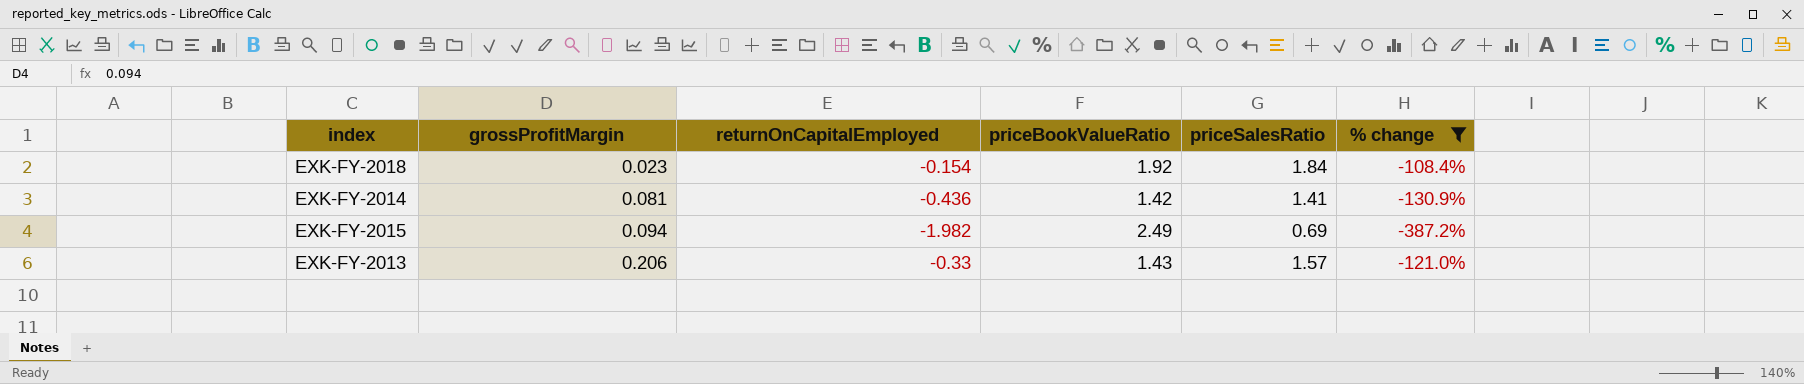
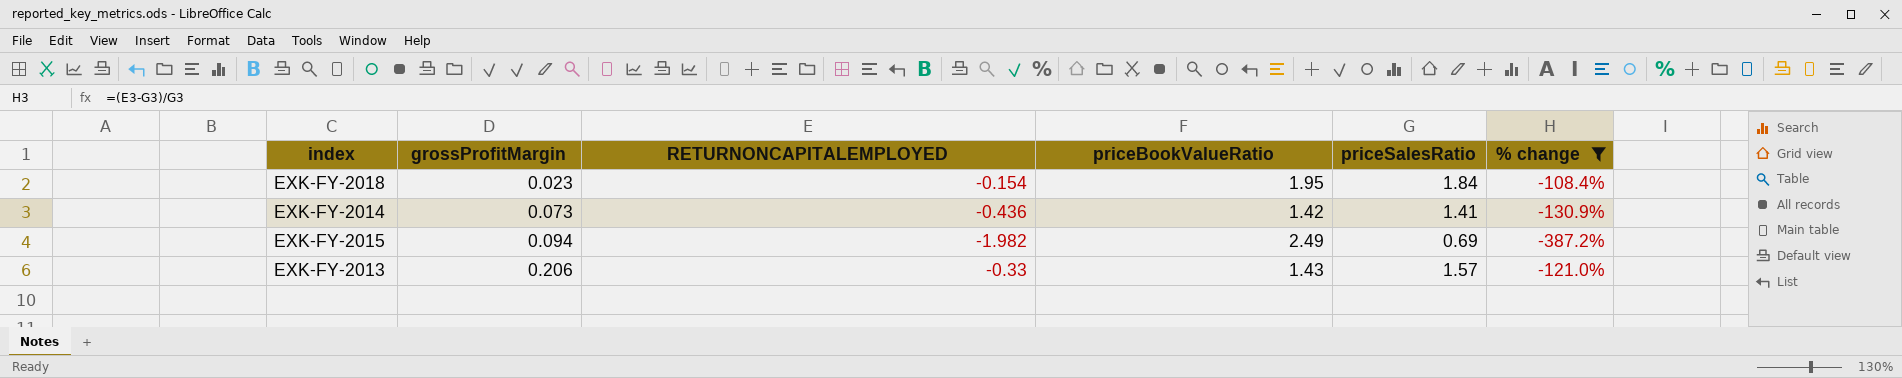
column name: returnOnCapitalEmployed -> RETURNONCAPITALEMPLOYED
EXK-FY-2018 | priceBookValueRatio: 1.92 -> 1.95
EXK-FY-2014 | grossProfitMargin: 0.081 -> 0.073

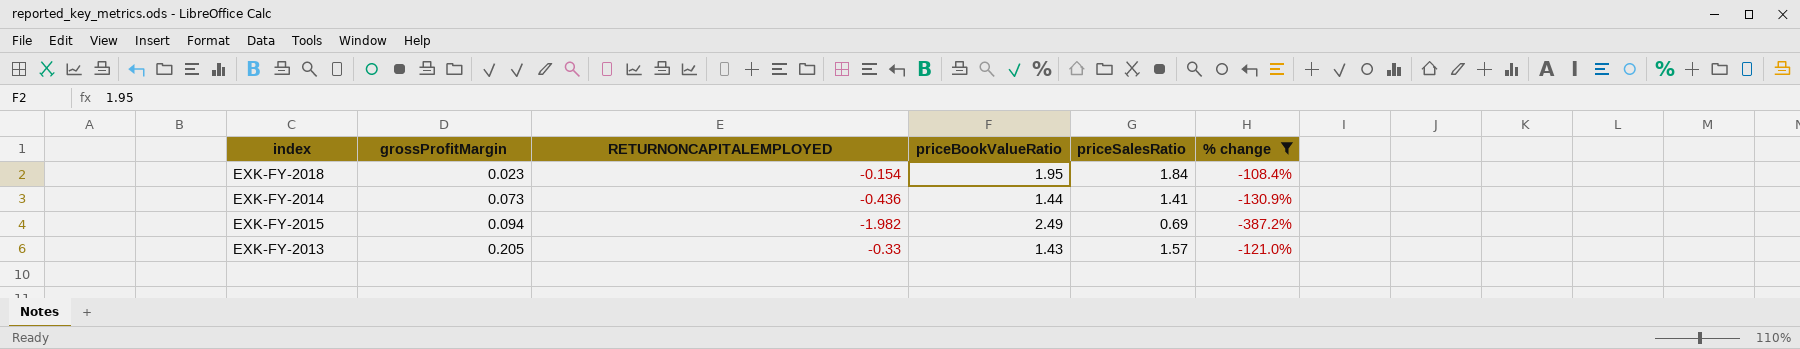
EXK-FY-2014 | priceBookValueRatio: 1.42 -> 1.44
EXK-FY-2013 | grossProfitMargin: 0.206 -> 0.205

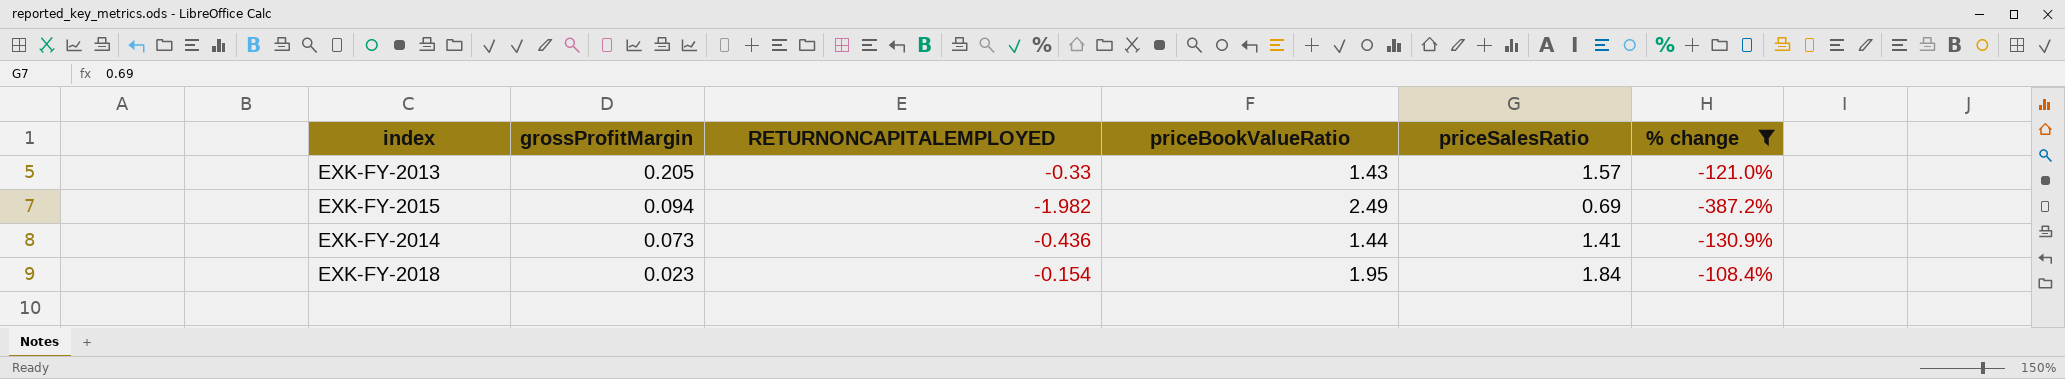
row order: grossProfitMargin ascending -> grossProfitMargin descending

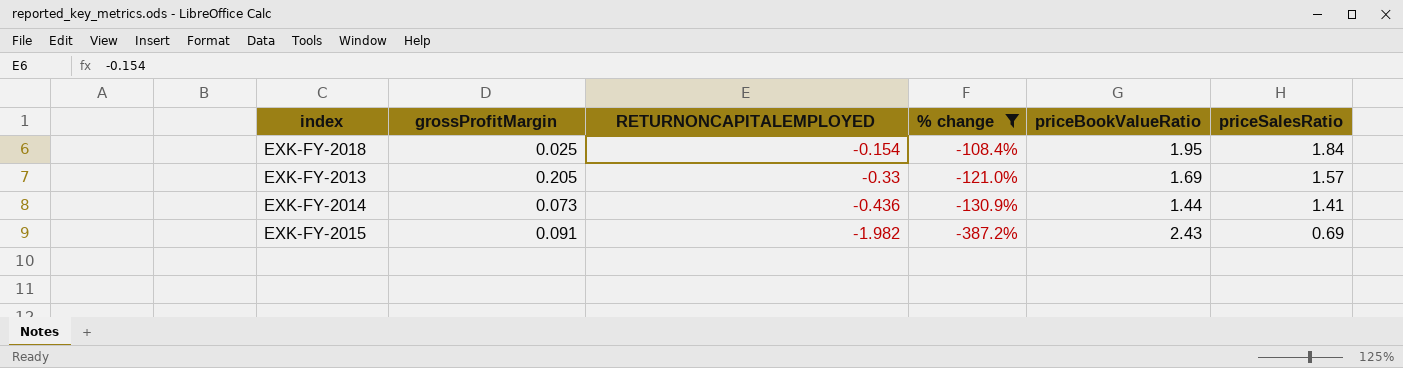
row order: grossProfitMargin descending -> RETURNONCAPITALEMPLOYED descending
column % change | position: 6 -> 4
EXK-FY-2018 | grossProfitMargin: 0.023 -> 0.025
EXK-FY-2013 | priceBookValueRatio: 1.43 -> 1.69
EXK-FY-2015 | grossProfitMargin: 0.094 -> 0.091
EXK-FY-2015 | priceBookValueRatio: 2.49 -> 2.43

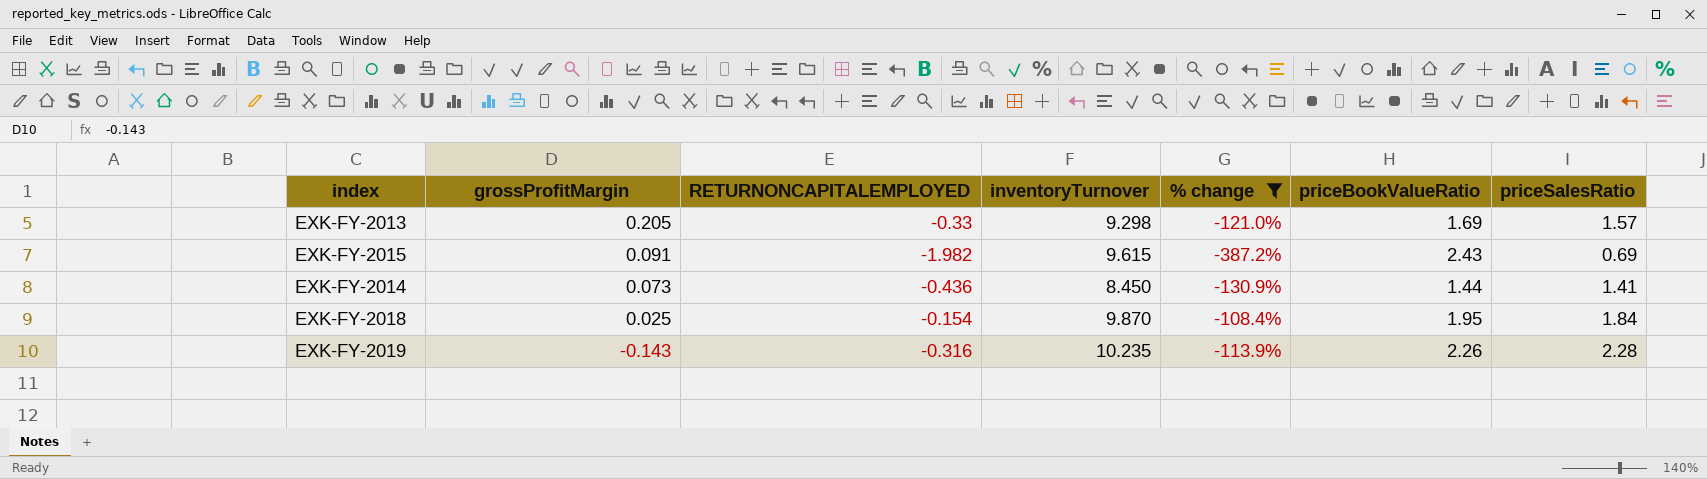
row order: RETURNONCAPITALEMPLOYED descending -> grossProfitMargin descending
column inventoryTurnover | position: none -> 4
row EXK-FY-2019: none -> -0.143 | -0.316 | 10.235 | -113.9% | 2.26 | 2.28

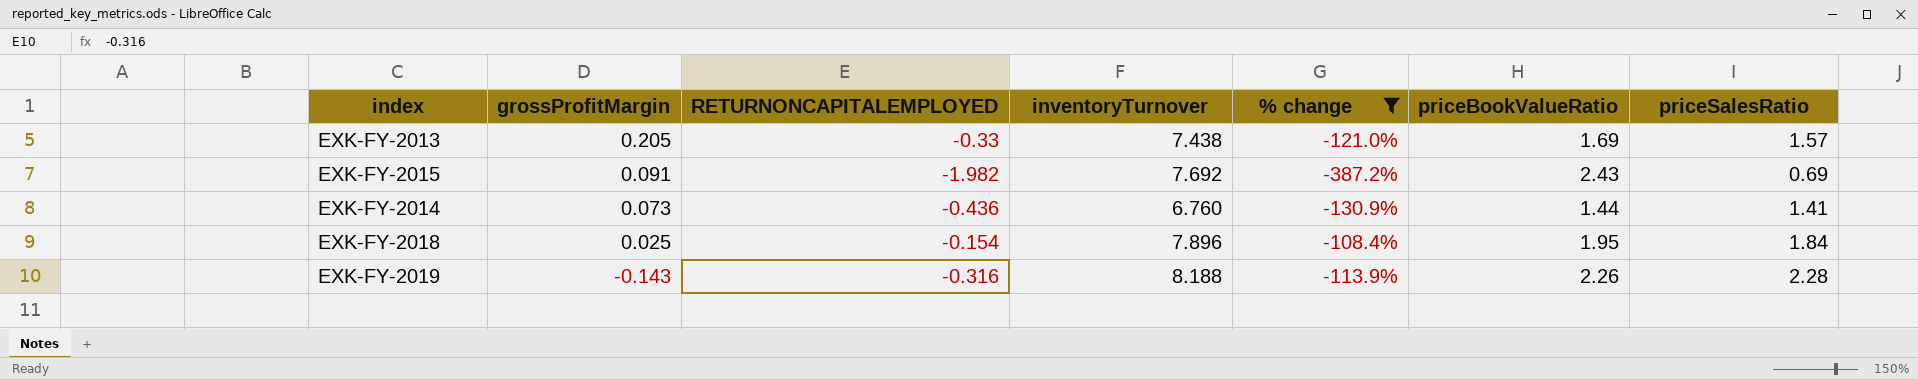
EXK-FY-2013 | inventoryTurnover: 9.298 -> 7.438
EXK-FY-2015 | inventoryTurnover: 9.615 -> 7.692
EXK-FY-2014 | inventoryTurnover: 8.450 -> 6.760
EXK-FY-2018 | inventoryTurnover: 9.870 -> 7.896
EXK-FY-2019 | inventoryTurnover: 10.235 -> 8.188

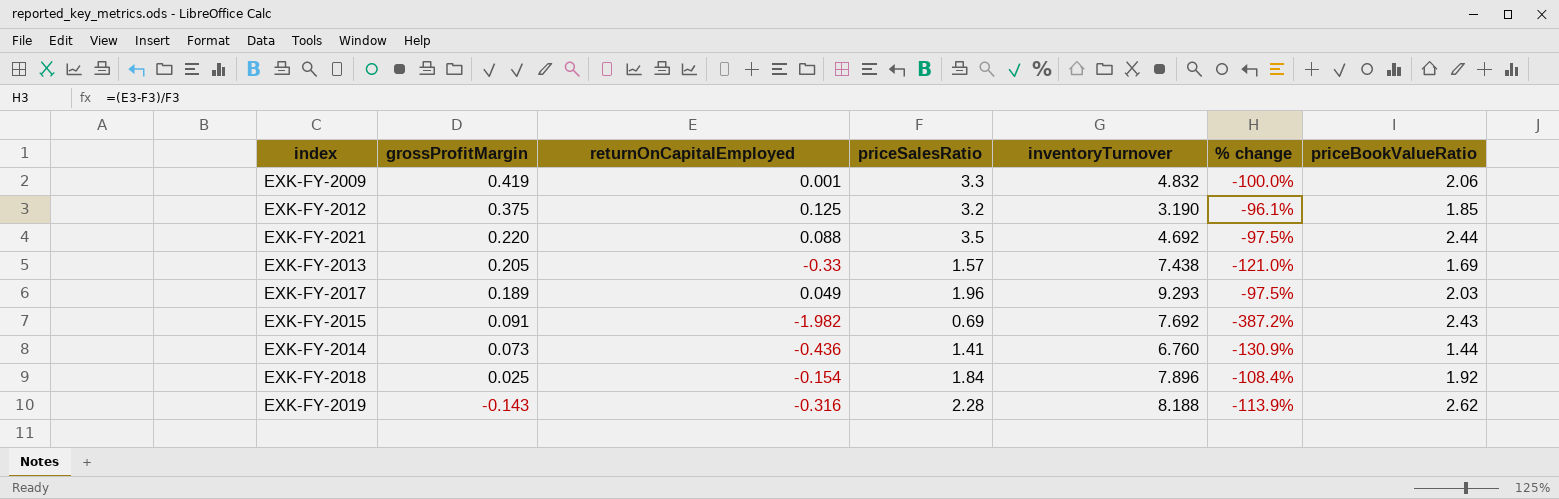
filter: % change <= -108.4% -> none
column name: RETURNONCAPITALEMPLOYED -> returnOnCapitalEmployed
column priceSalesRatio | position: 7 -> 4
EXK-FY-2018 | priceBookValueRatio: 1.95 -> 1.92
EXK-FY-2019 | priceBookValueRatio: 2.26 -> 2.62

